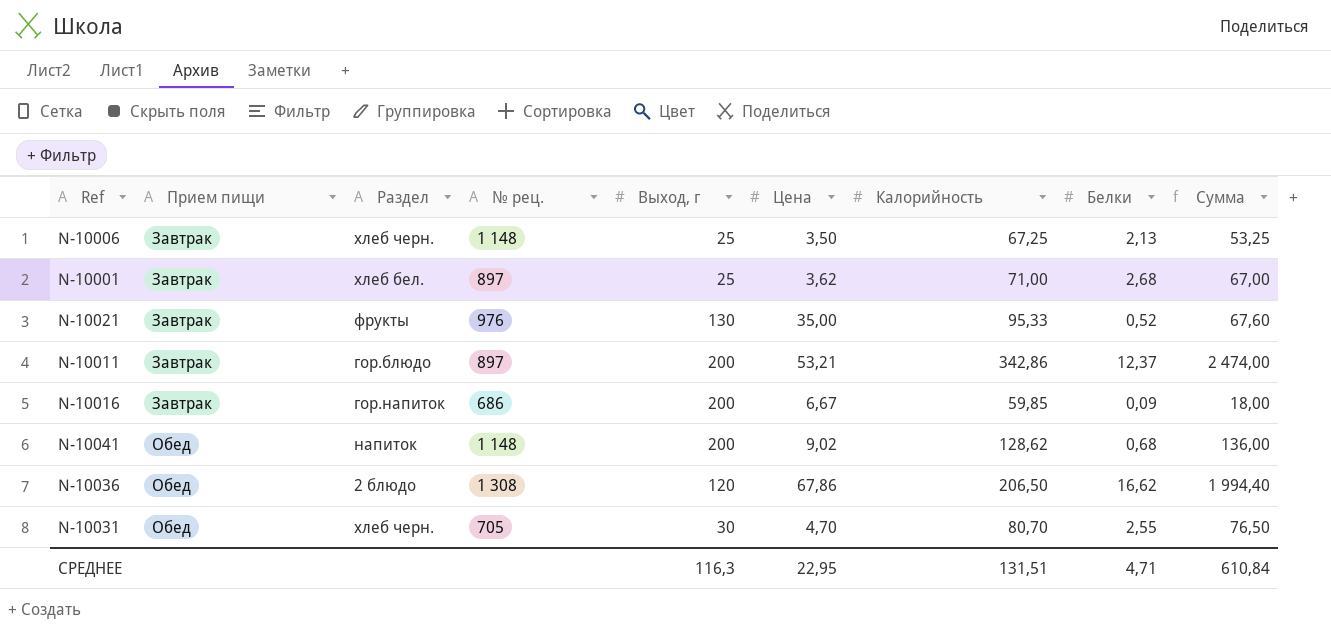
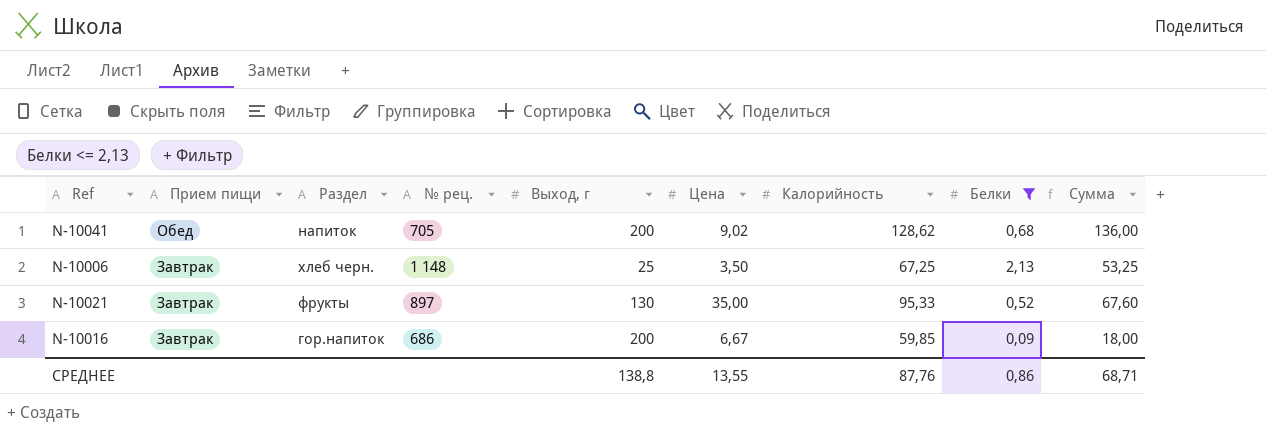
filter: none -> Белки <= 2,13
row order: Прием пищи ascending -> Прием пищи descending
N-10041 | № рец.: 1 148 -> 705
N-10021 | № рец.: 976 -> 897
СРЕДНЕЕ | Выход, г: 116,3 -> 138,8
СРЕДНЕЕ | Цена: 22,95 -> 13,55
СРЕДНЕЕ | Калорийность: 131,51 -> 87,76
СРЕДНЕЕ | Белки: 4,71 -> 0,86
СРЕДНЕЕ | Сумма: 610,84 -> 68,71

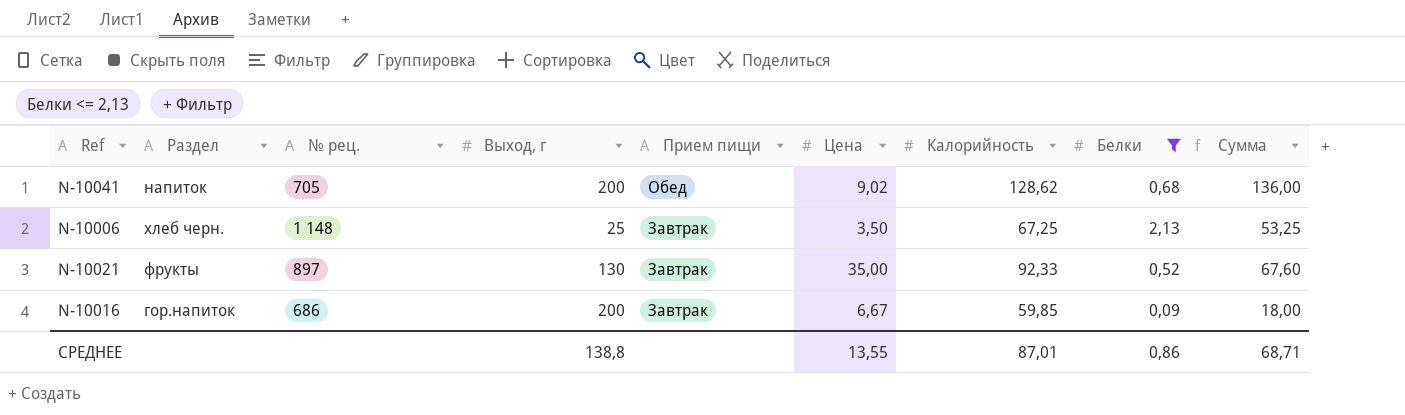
column Прием пищи | position: 2 -> 5
N-10021 | Калорийность: 95,33 -> 92,33
СРЕДНЕЕ | Калорийность: 87,76 -> 87,01

